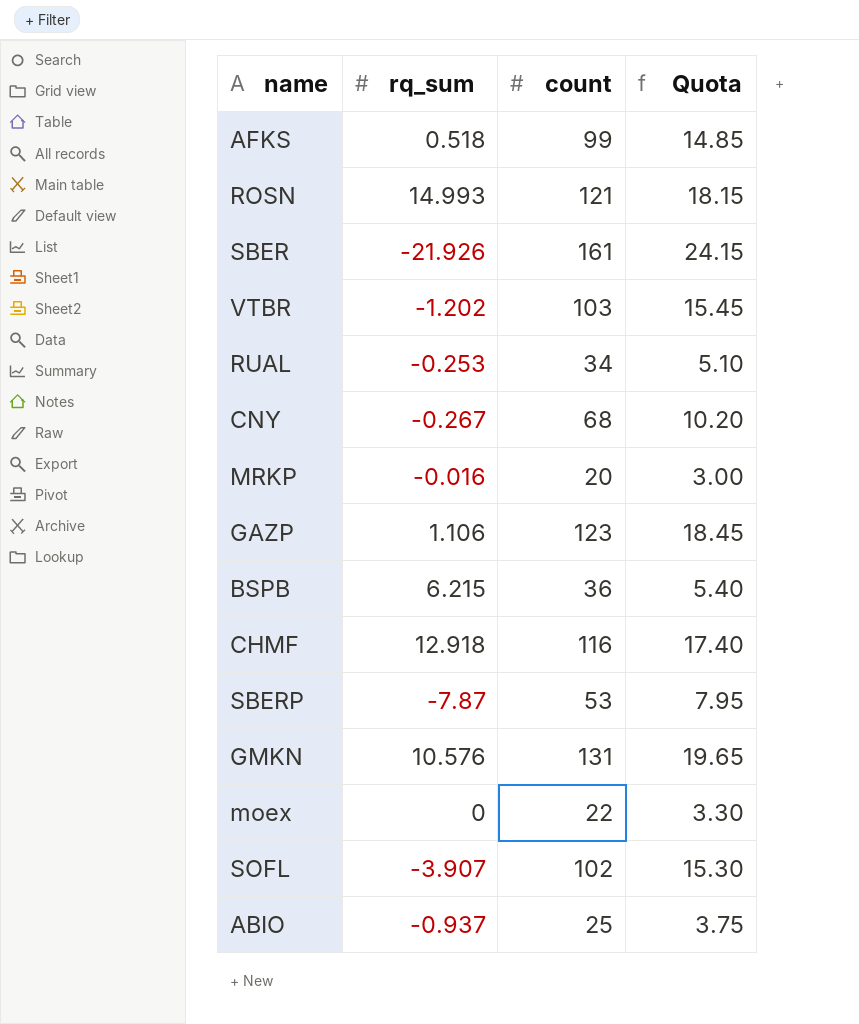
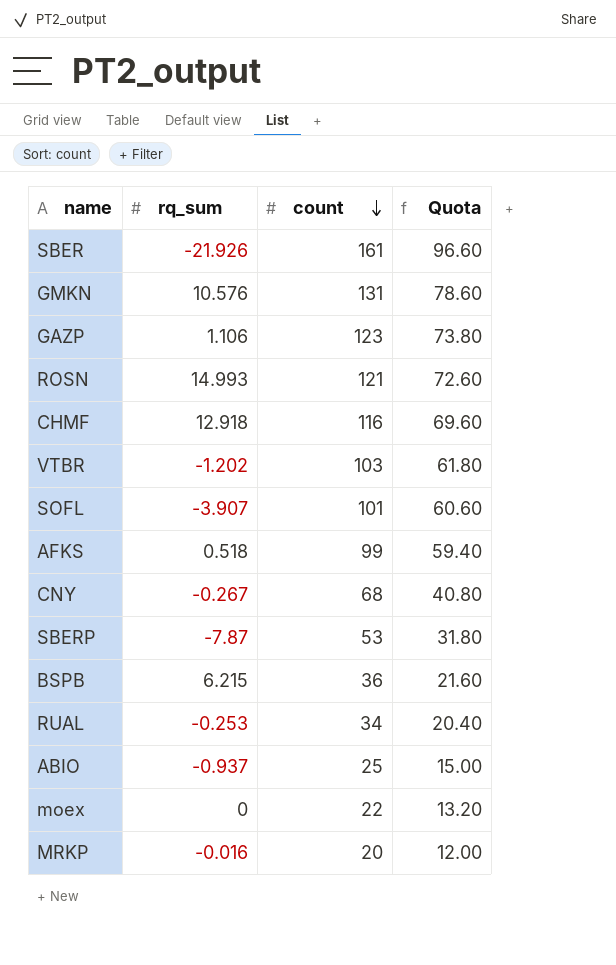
row order: none -> count descending
column Quota | formula: [count] * 0.15 -> [count] * 0.6
SOFL | count: 102 -> 101

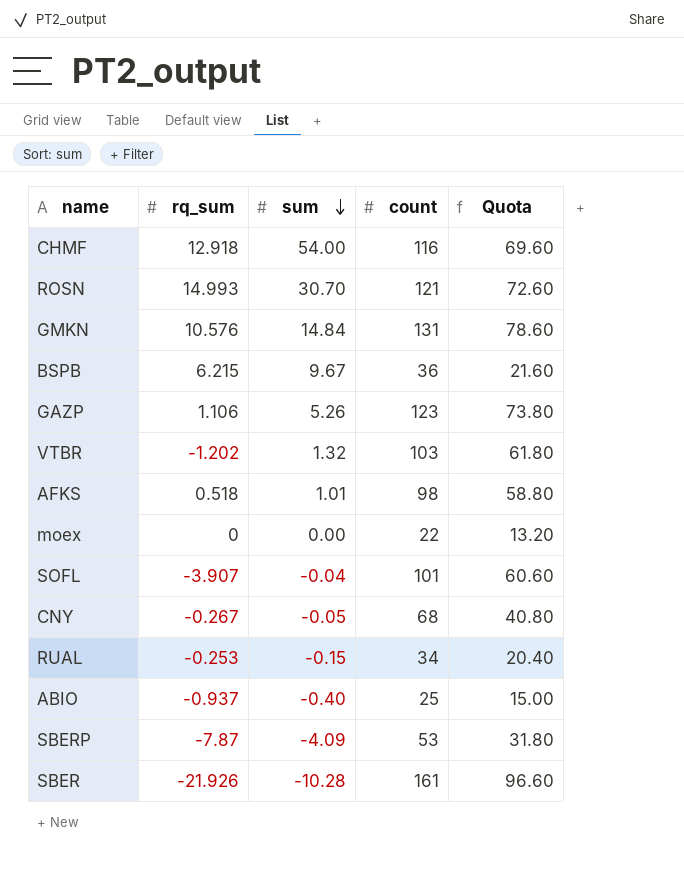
row order: count descending -> sum descending
column sum | position: none -> 3
row MRKP: -0.016 | 20 | 12.00 -> none
AFKS | count: 99 -> 98
AFKS | Quota: 59.40 -> 58.80

